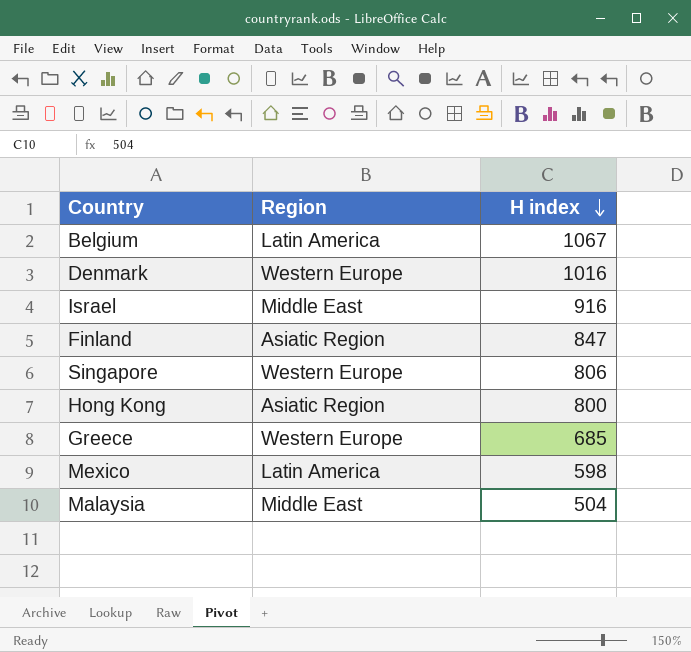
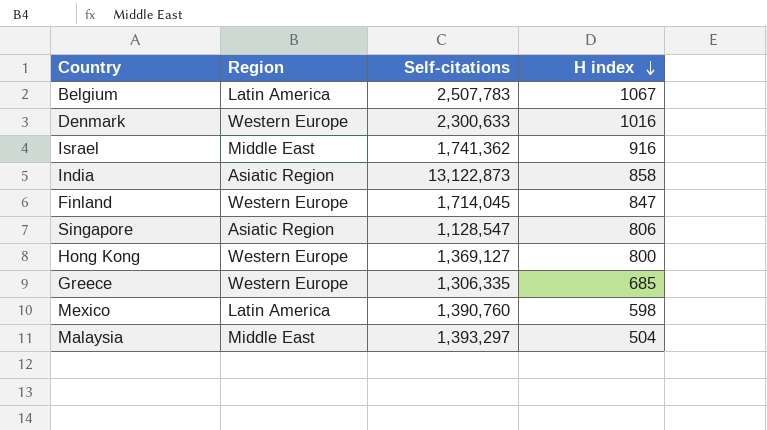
column Self-citations | position: none -> 3
row India: none -> Asiatic Region | 13,122,873 | 858
Finland | Region: Asiatic Region -> Western Europe
Singapore | Region: Western Europe -> Asiatic Region
Hong Kong | Region: Asiatic Region -> Western Europe

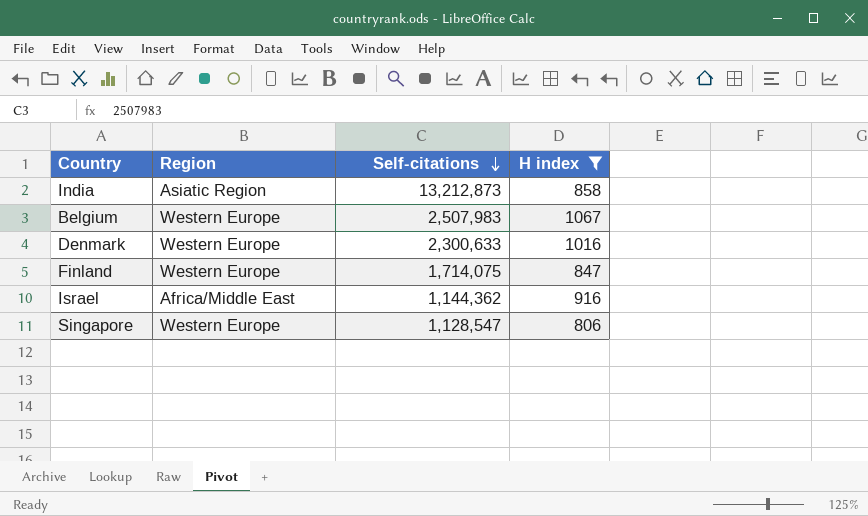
filter: none -> H index >= 806
row order: H index descending -> Self-citations descending
India | Self-citations: 13,122,873 -> 13,212,873
Belgium | Region: Latin America -> Western Europe
Belgium | Self-citations: 2,507,783 -> 2,507,983
Finland | Self-citations: 1,714,045 -> 1,714,075
Israel | Region: Middle East -> Africa/Middle East
Israel | Self-citations: 1,741,362 -> 1,144,362
Singapore | Region: Asiatic Region -> Western Europe

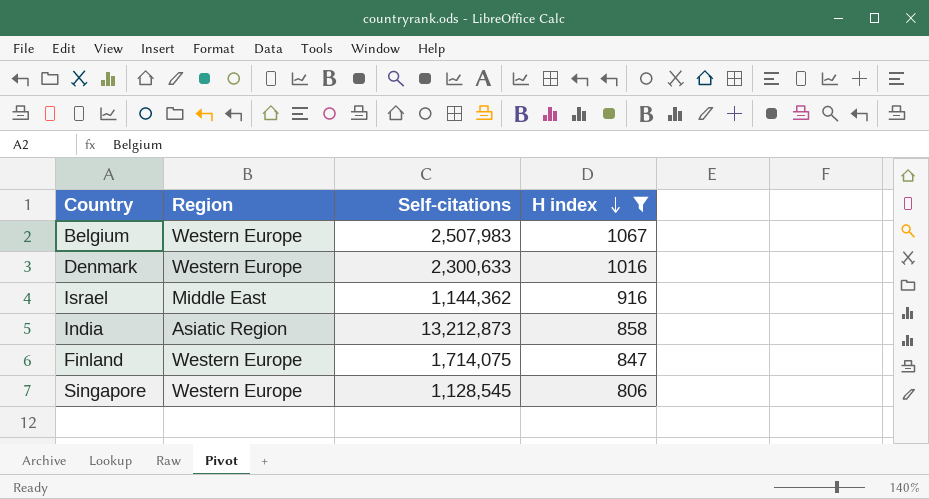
row order: Self-citations descending -> H index descending
Israel | Region: Africa/Middle East -> Middle East
Singapore | Self-citations: 1,128,547 -> 1,128,545

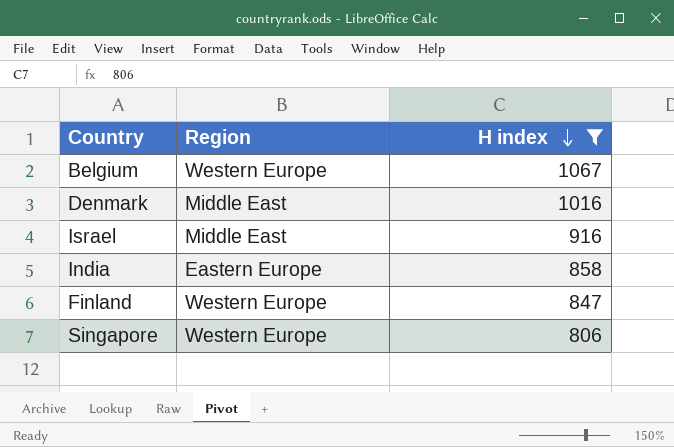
column Self-citations | position: 3 -> none
Denmark | Region: Western Europe -> Middle East
India | Region: Asiatic Region -> Eastern Europe

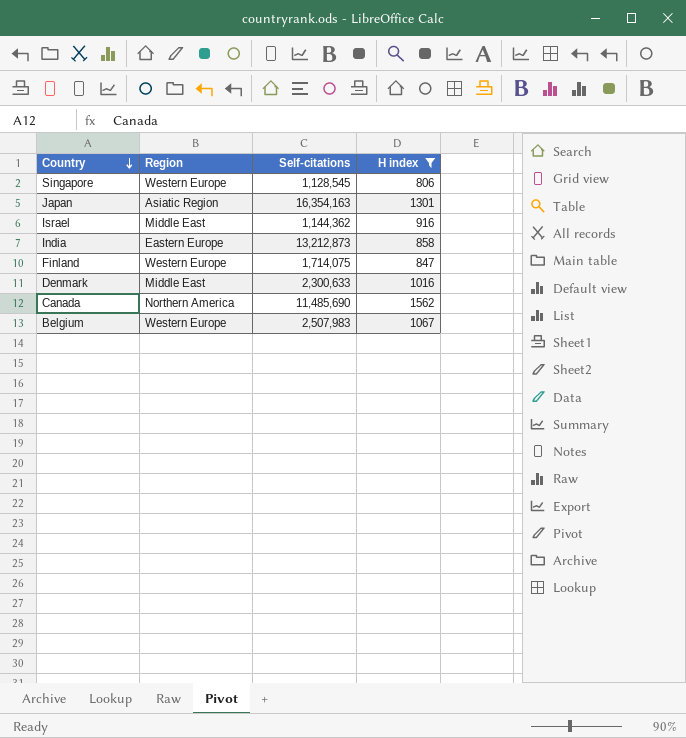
row order: H index descending -> Country descending
column Self-citations | position: none -> 3
row Japan: none -> Asiatic Region | 16,354,163 | 1301
row Canada: none -> Northern America | 11,485,690 | 1562

